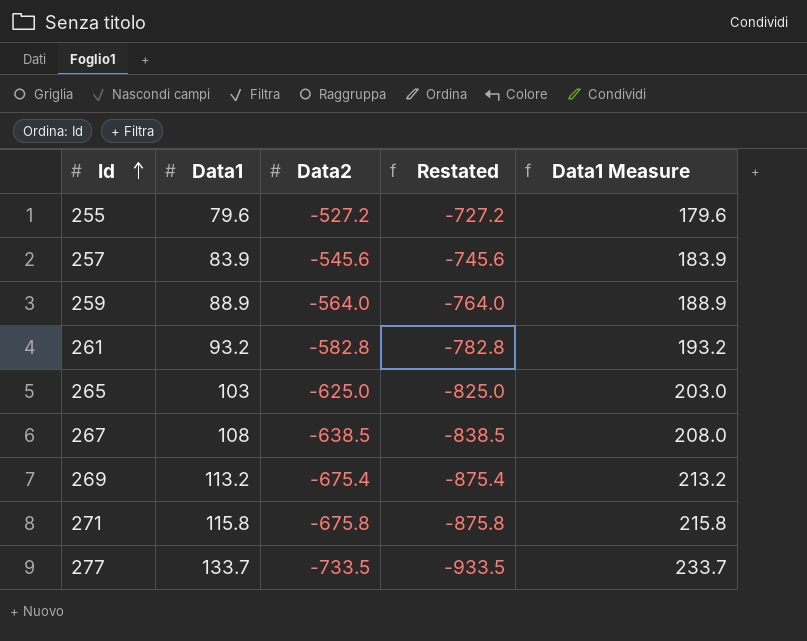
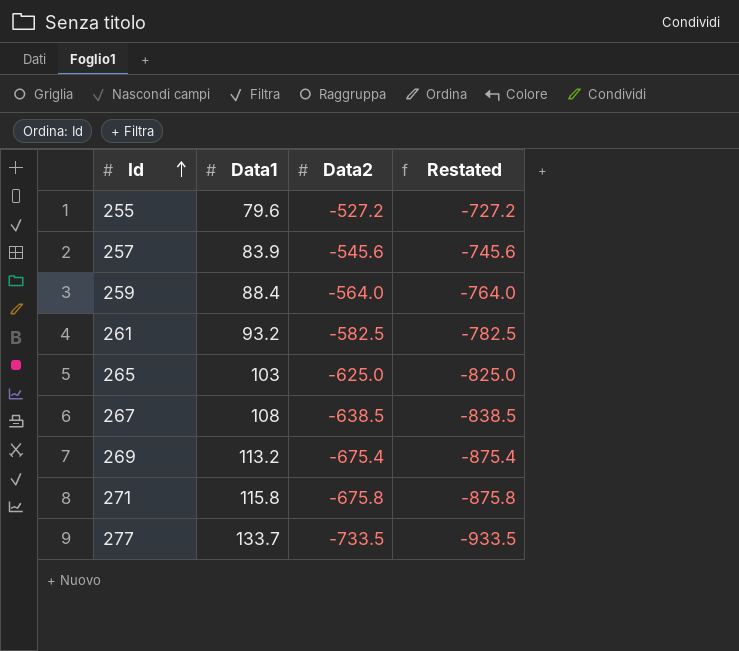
column Data1 Measure | formula: [Data1] + 100 -> none
259 | Data1: 88.9 -> 88.4
261 | Data2: -582.8 -> -582.5
261 | Restated: -782.8 -> -782.5

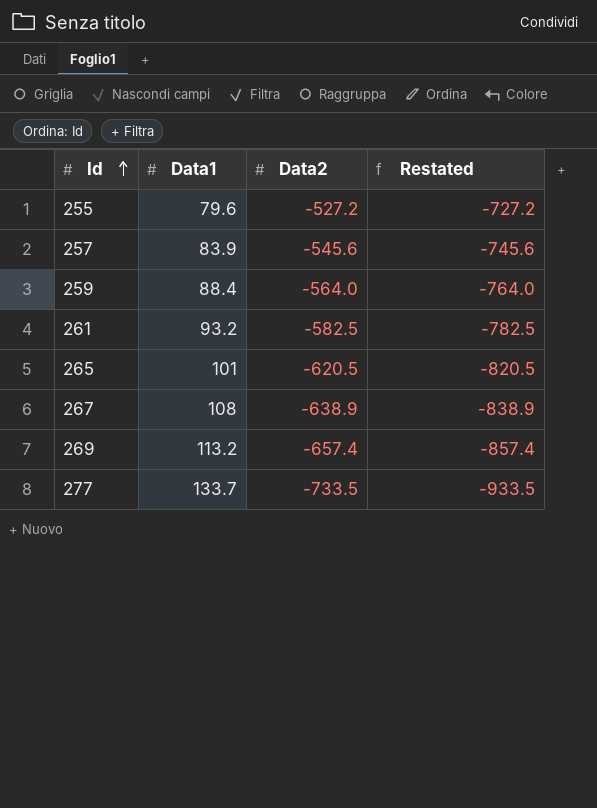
row 271: 115.8 | -675.8 | -875.8 -> none
265 | Data1: 103 -> 101
265 | Data2: -625.0 -> -620.5
265 | Restated: -825.0 -> -820.5
267 | Data2: -638.5 -> -638.9
267 | Restated: -838.5 -> -838.9
269 | Data2: -675.4 -> -657.4
269 | Restated: -875.4 -> -857.4

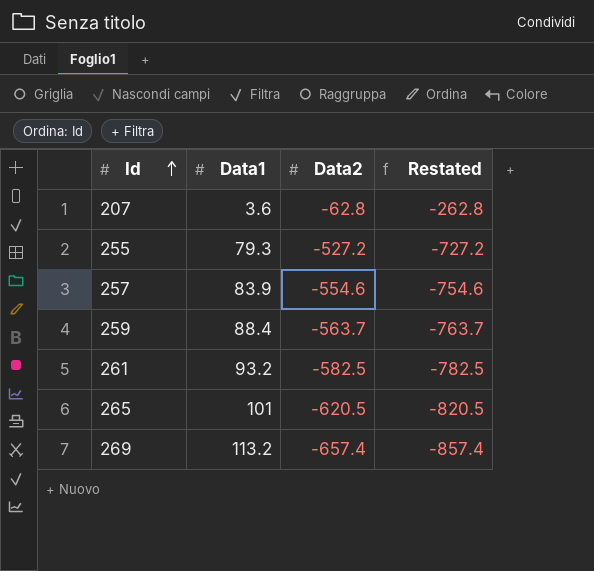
row 267: 108 | -638.9 | -838.9 -> none
row 277: 133.7 | -733.5 | -933.5 -> none
row 207: none -> 3.6 | -62.8 | -262.8
255 | Data1: 79.6 -> 79.3
257 | Data2: -545.6 -> -554.6
257 | Restated: -745.6 -> -754.6
259 | Data2: -564.0 -> -563.7
259 | Restated: -764.0 -> -763.7

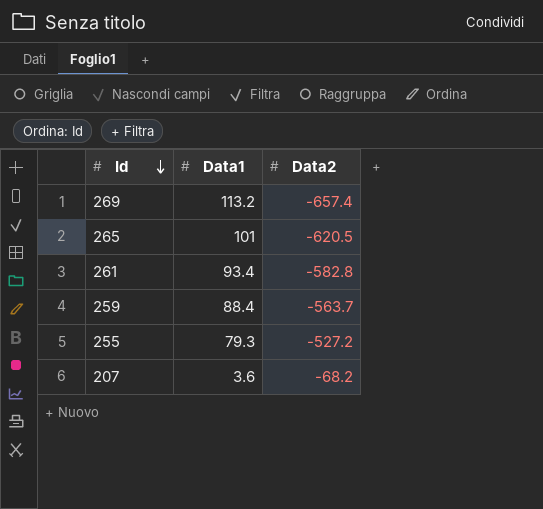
row order: Id ascending -> Id descending
column Restated | formula: [Data2] - 200 -> none
row 257: 83.9 | -554.6 | -754.6 -> none
261 | Data1: 93.2 -> 93.4
261 | Data2: -582.5 -> -582.8
207 | Data2: -62.8 -> -68.2

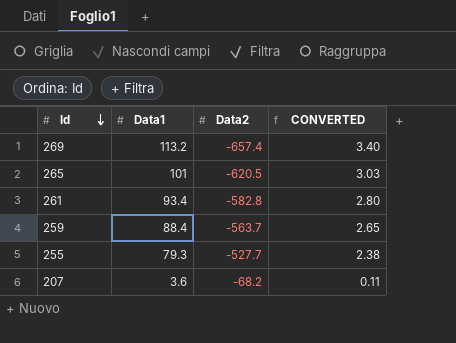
column CONVERTED | formula: none -> [Data1] * 0.03
255 | Data2: -527.2 -> -527.7

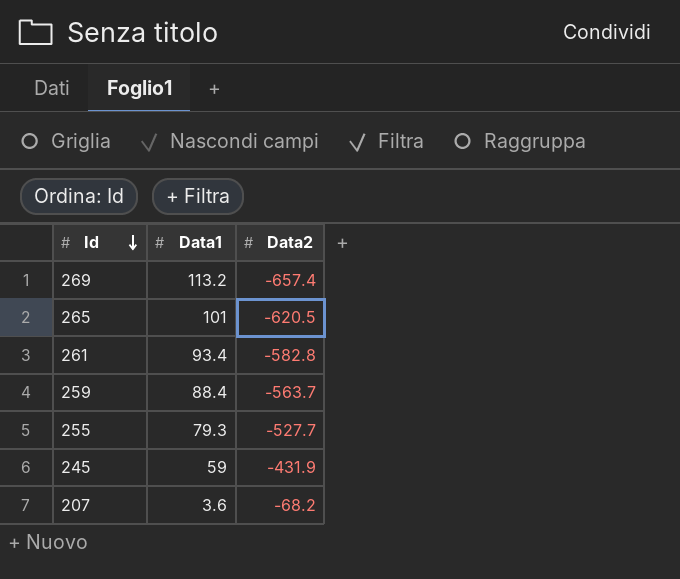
column CONVERTED | formula: [Data1] * 0.03 -> none
row 245: none -> 59 | -431.9

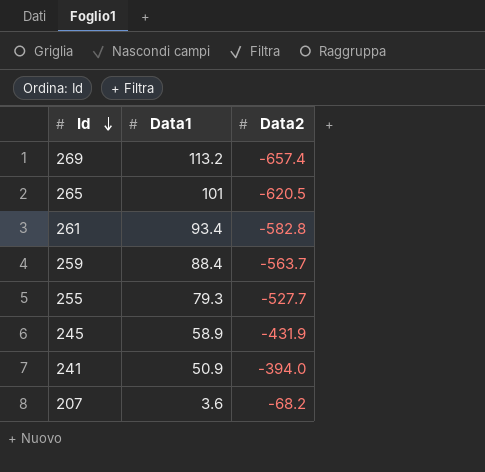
245 | Data1: 59 -> 58.9
row 241: none -> 50.9 | -394.0

